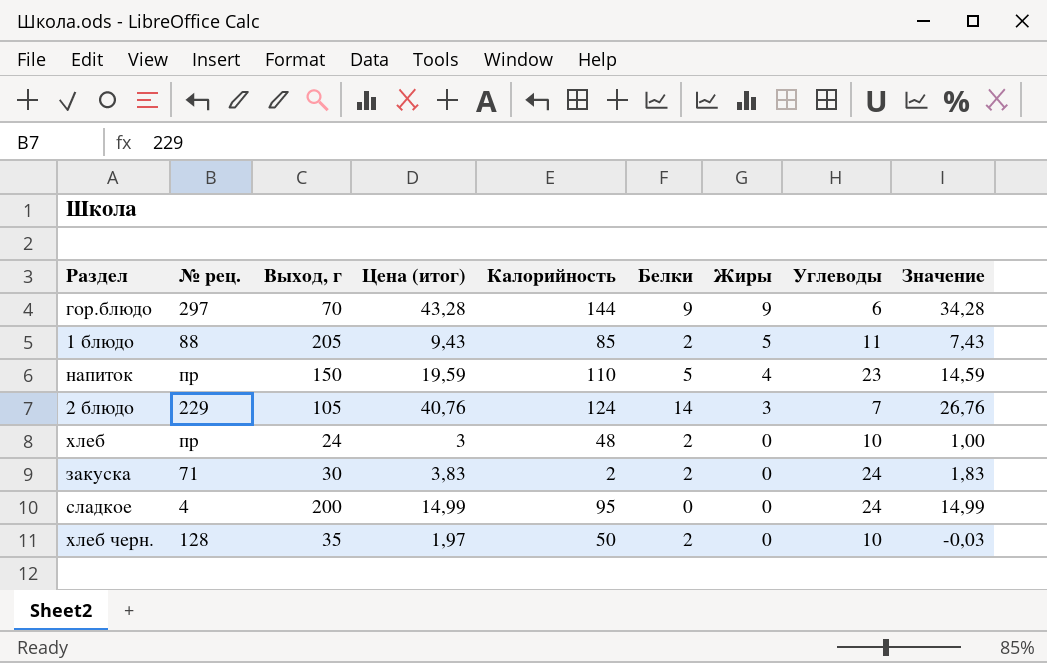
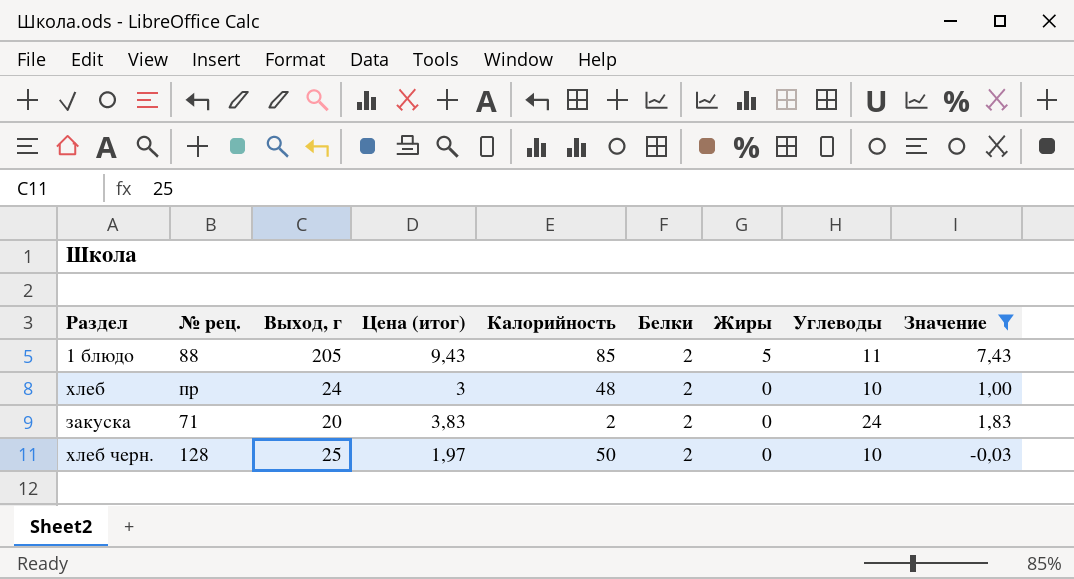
filter: none -> Значение <= 7,43
закуска | Выход, г: 30 -> 20
хлеб черн. | Выход, г: 35 -> 25

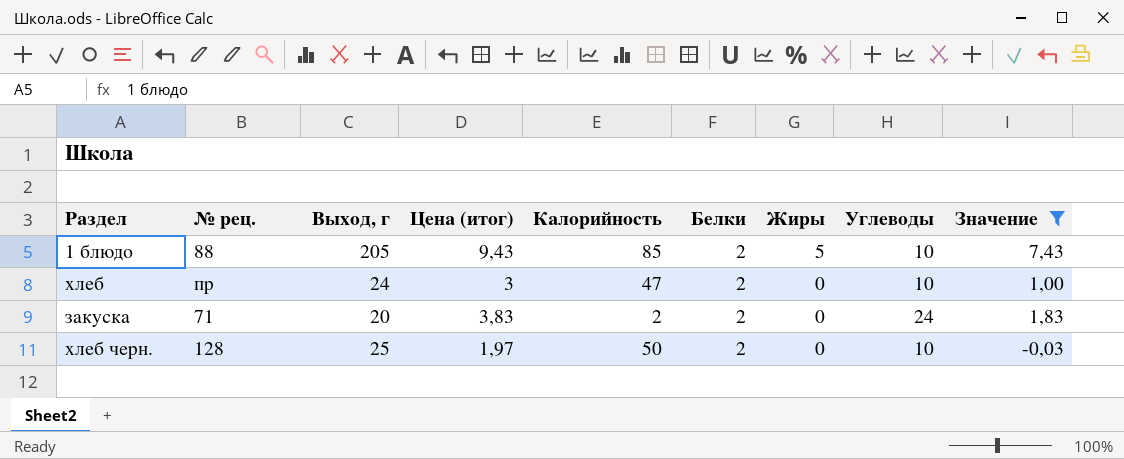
1 блюдо | Углеводы: 11 -> 10
хлеб | Калорийность: 48 -> 47

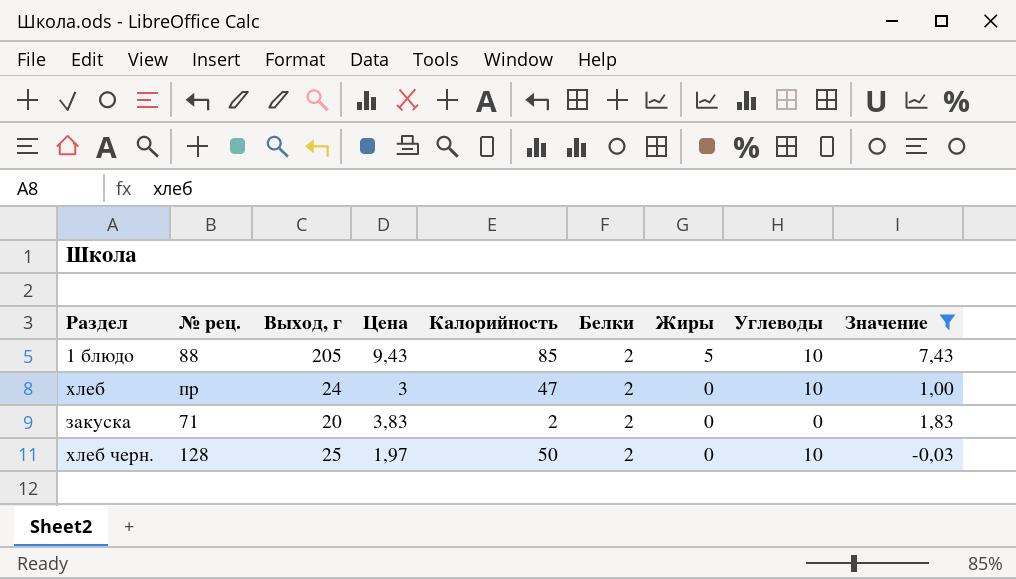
column name: Цена (итог) -> Цена
закуска | Углеводы: 24 -> 0

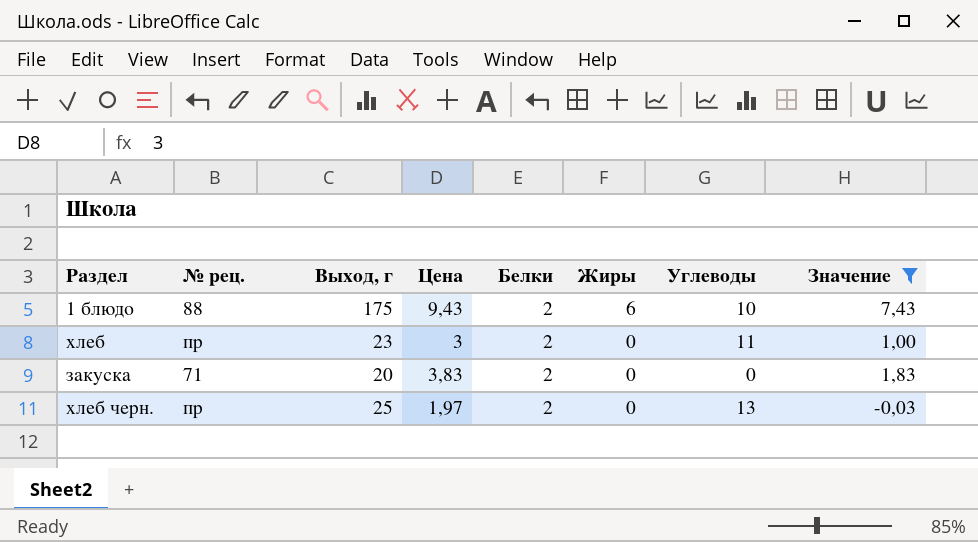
column Калорийность | position: 5 -> none
1 блюдо | Выход, г: 205 -> 175
1 блюдо | Жиры: 5 -> 6
хлеб | Выход, г: 24 -> 23
хлеб | Углеводы: 10 -> 11
хлеб черн. | № рец.: 128 -> пр
хлеб черн. | Углеводы: 10 -> 13

